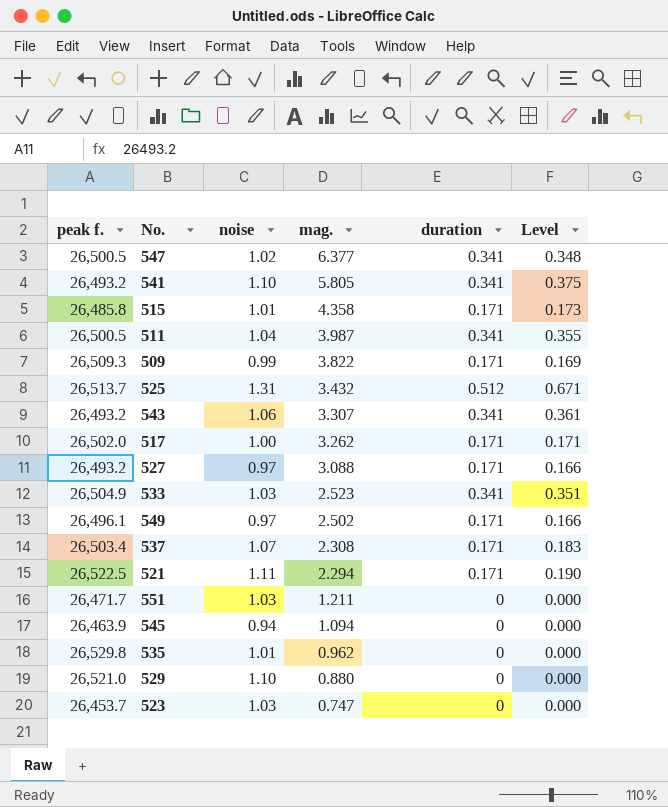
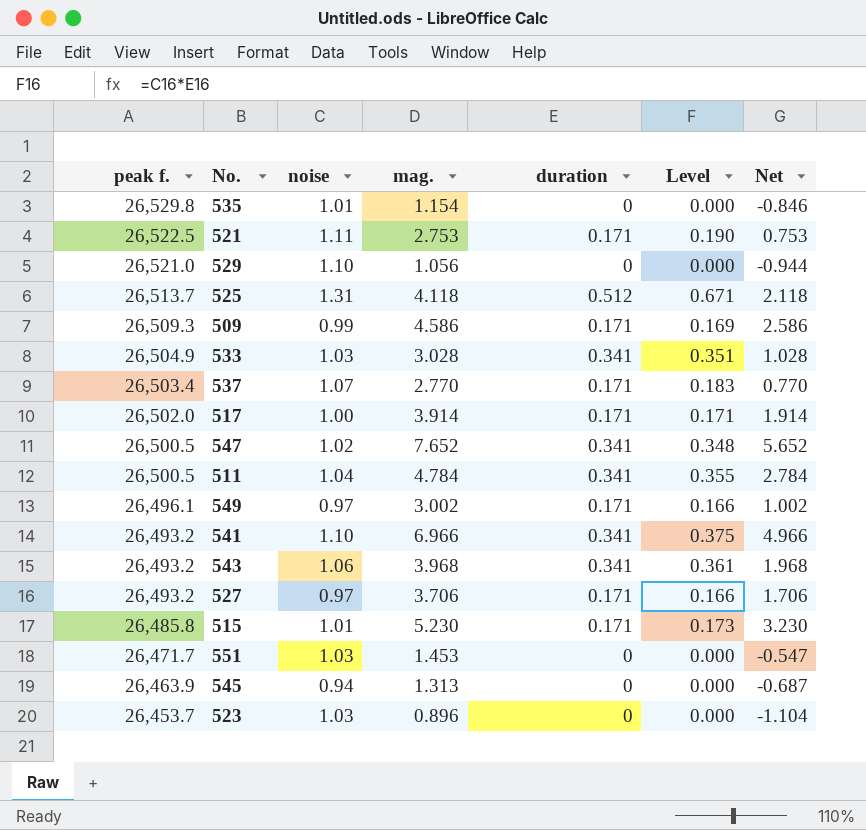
row order: mag. descending -> peak f. descending
column Net | formula: none -> [mag.] - 2
535 | mag.: 0.962 -> 1.154
521 | mag.: 2.294 -> 2.753
529 | mag.: 0.880 -> 1.056
525 | mag.: 3.432 -> 4.118
509 | mag.: 3.822 -> 4.586
533 | mag.: 2.523 -> 3.028
537 | mag.: 2.308 -> 2.770
517 | mag.: 3.262 -> 3.914
547 | mag.: 6.377 -> 7.652
511 | mag.: 3.987 -> 4.784
549 | mag.: 2.502 -> 3.002
541 | mag.: 5.805 -> 6.966
543 | mag.: 3.307 -> 3.968
527 | mag.: 3.088 -> 3.706
515 | mag.: 4.358 -> 5.230
551 | mag.: 1.211 -> 1.453
545 | mag.: 1.094 -> 1.313
523 | mag.: 0.747 -> 0.896

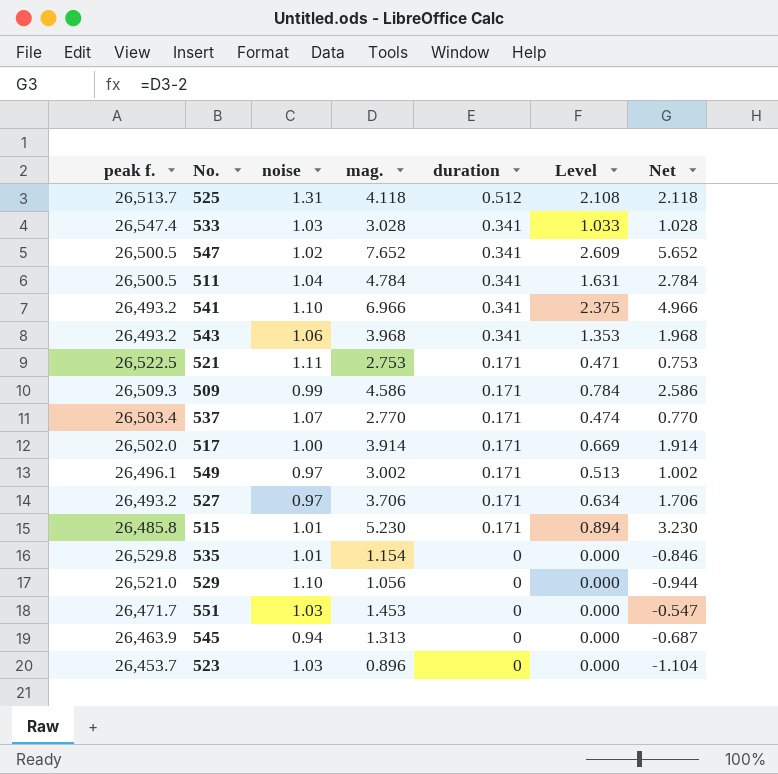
row order: peak f. descending -> duration descending
column Level | formula: [noise] * [duration] -> [mag.] * [duration]
533 | peak f.: 26,504.9 -> 26,547.4

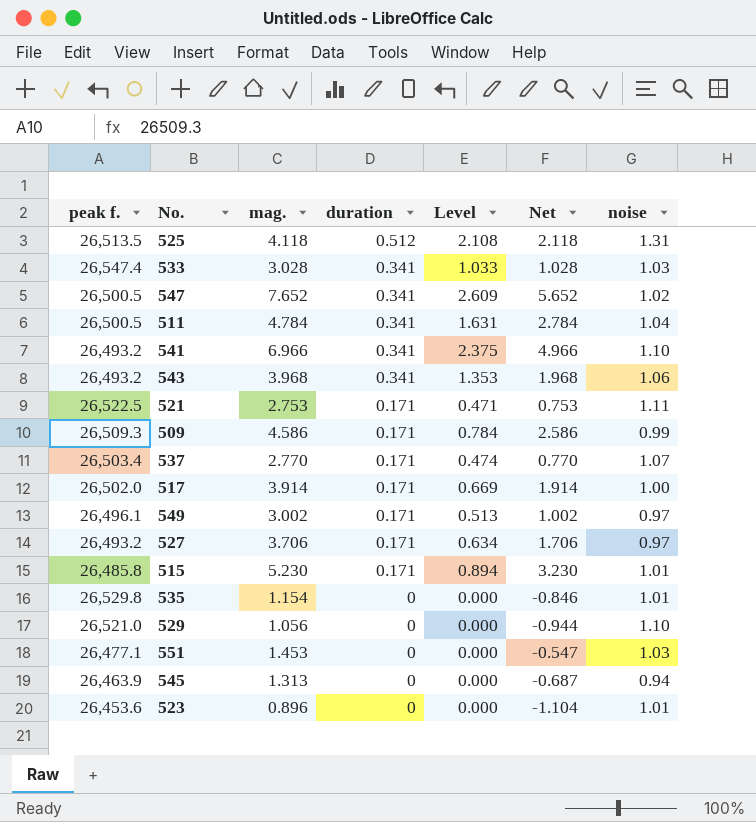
column noise | position: 3 -> 7
525 | peak f.: 26,513.7 -> 26,513.5
551 | peak f.: 26,471.7 -> 26,477.1
523 | peak f.: 26,453.7 -> 26,453.6
523 | noise: 1.03 -> 1.01

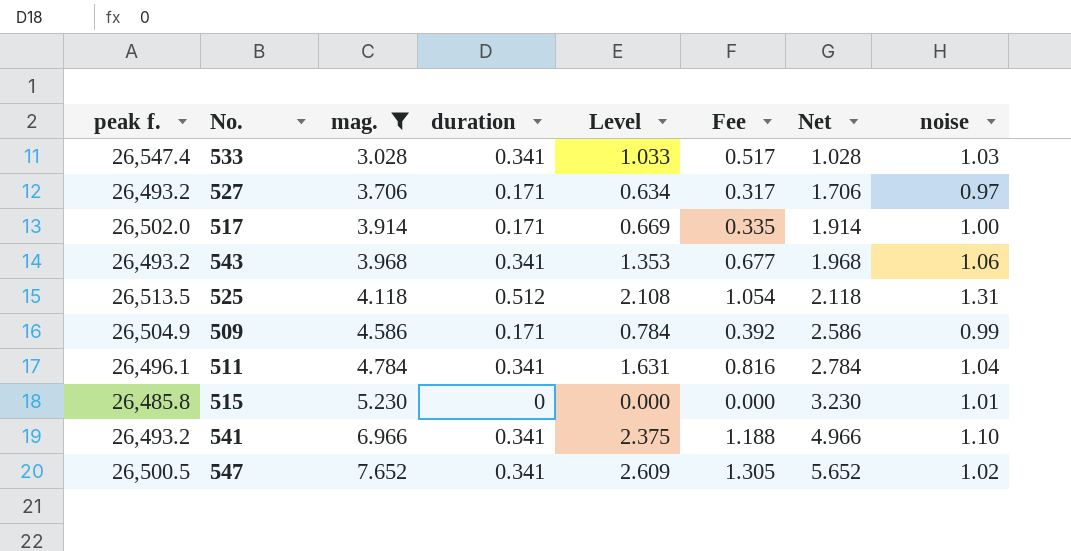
filter: none -> mag. >= 3.028
row order: duration descending -> mag. ascending
column Fee | formula: none -> [Level] * 0.5
509 | peak f.: 26,509.3 -> 26,504.9
511 | peak f.: 26,500.5 -> 26,496.1
515 | duration: 0.171 -> 0
515 | Level: 0.894 -> 0.000

